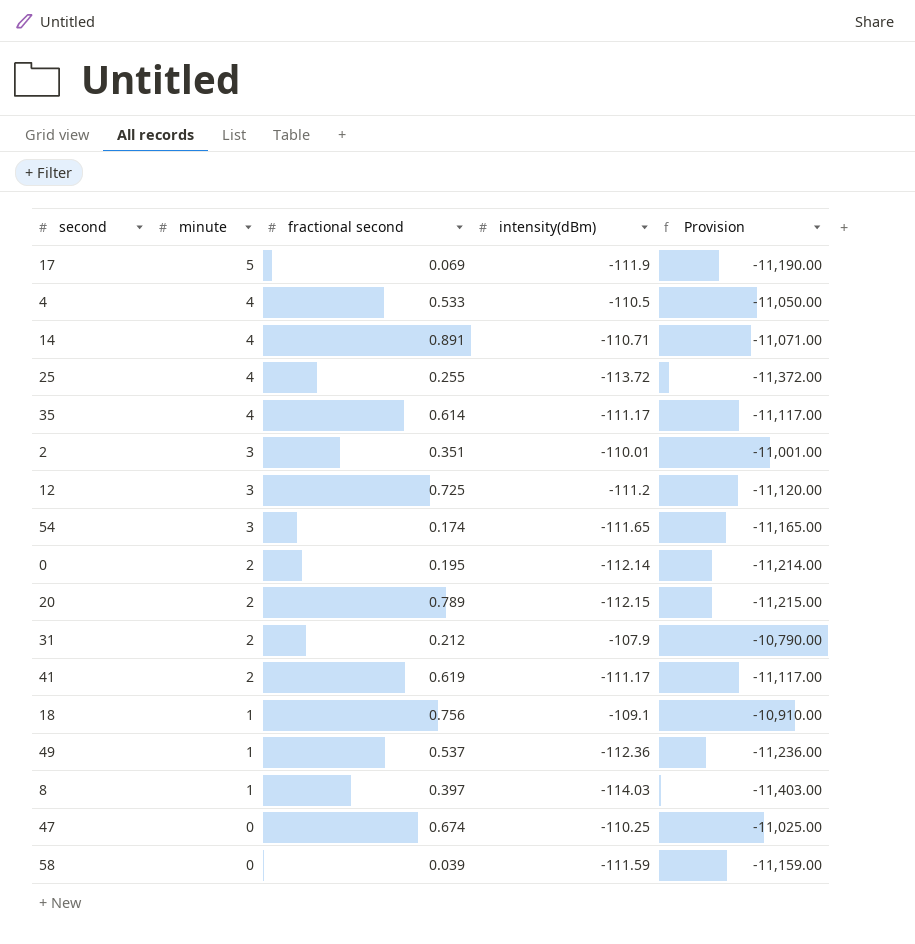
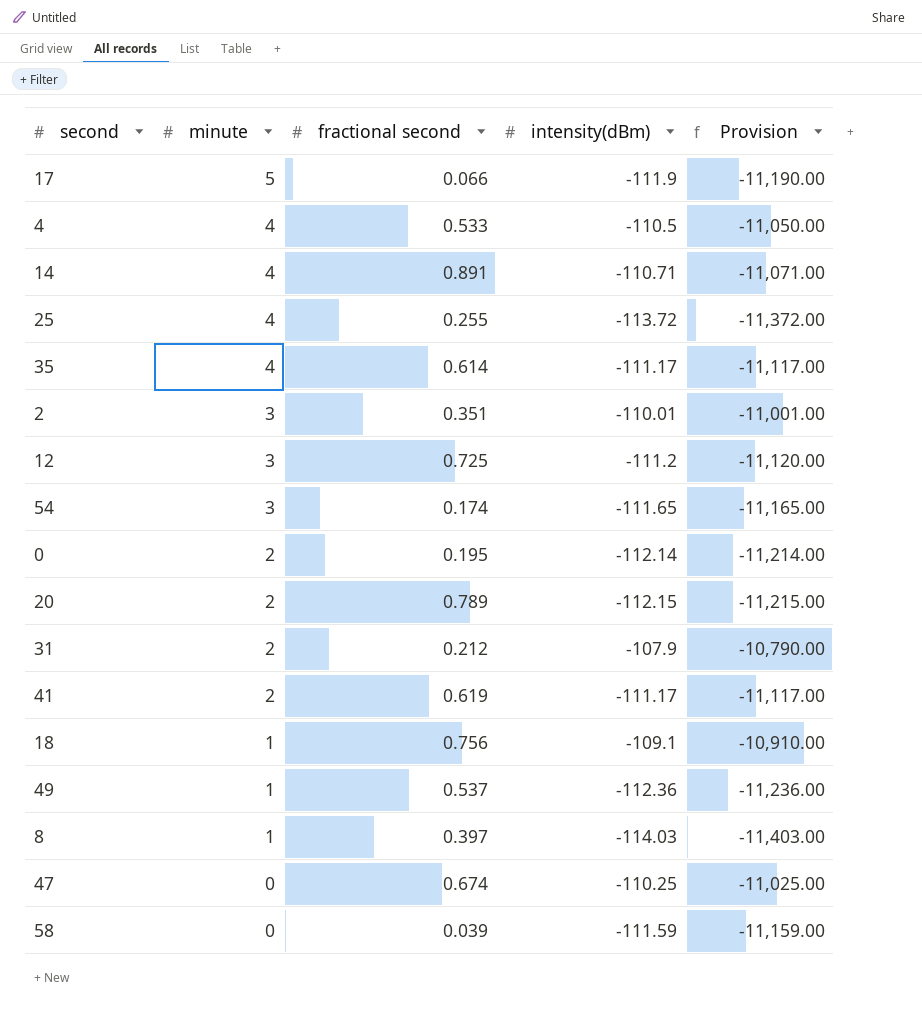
17 | fractional second: 0.069 -> 0.066

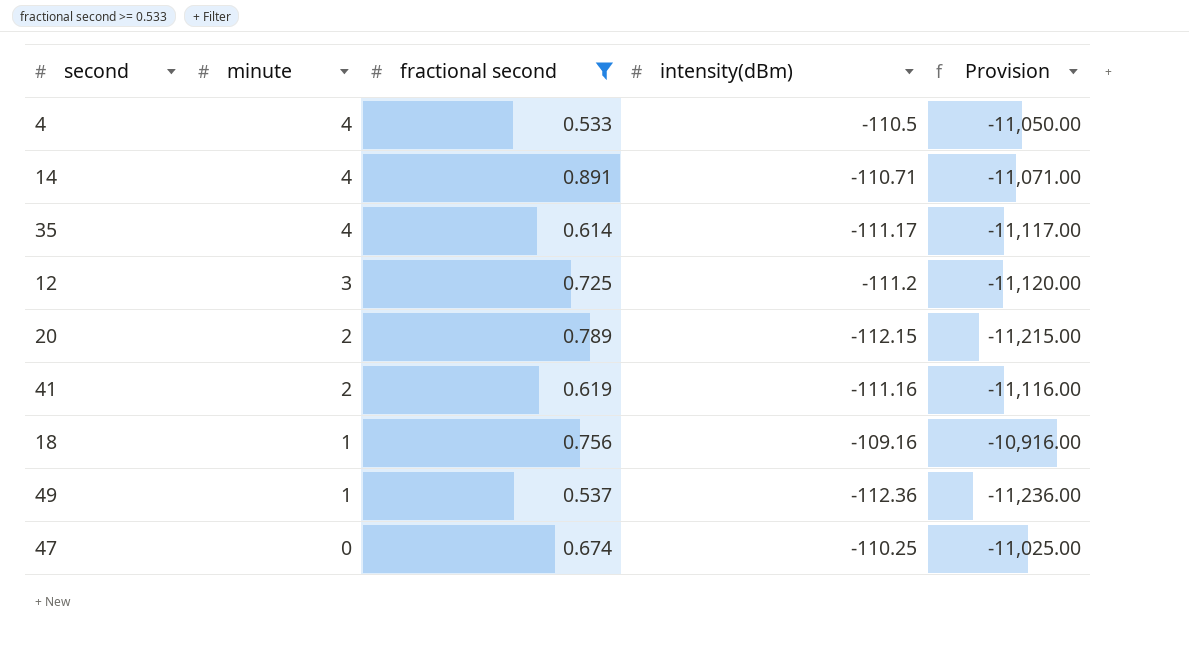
filter: none -> fractional second >= 0.533
41 | intensity(dBm): -111.17 -> -111.16
41 | Provision: -11,117.00 -> -11,116.00
18 | intensity(dBm): -109.1 -> -109.16
18 | Provision: -10,910.00 -> -10,916.00

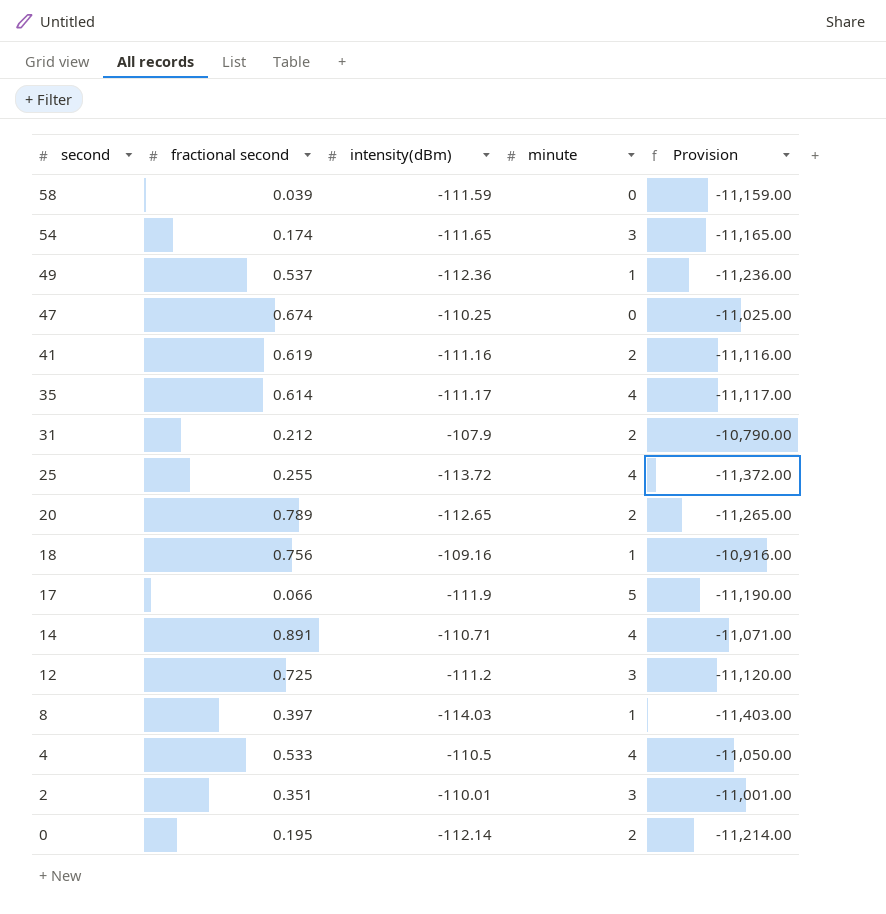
filter: fractional second >= 0.533 -> none
row order: minute descending -> second descending
column minute | position: 2 -> 4
20 | intensity(dBm): -112.15 -> -112.65
20 | Provision: -11,215.00 -> -11,265.00

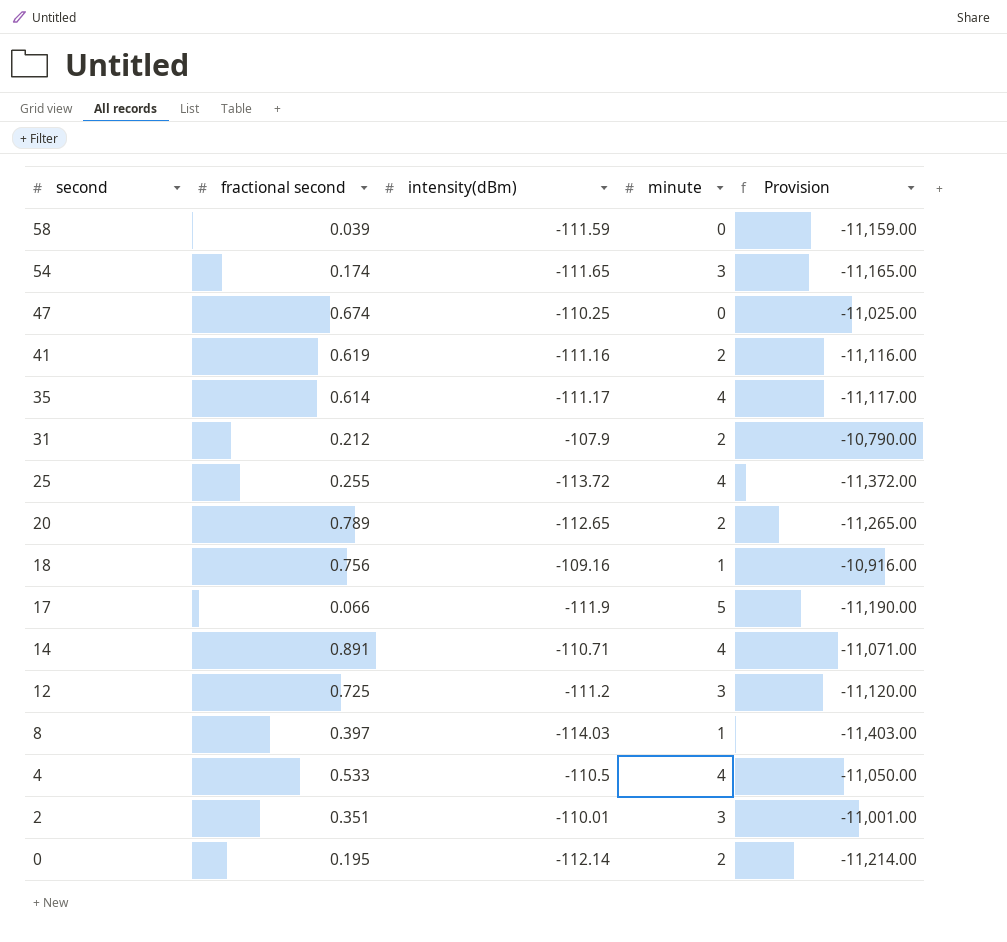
row 49: 0.537 | -112.36 | 1 | -11,236.00 -> none

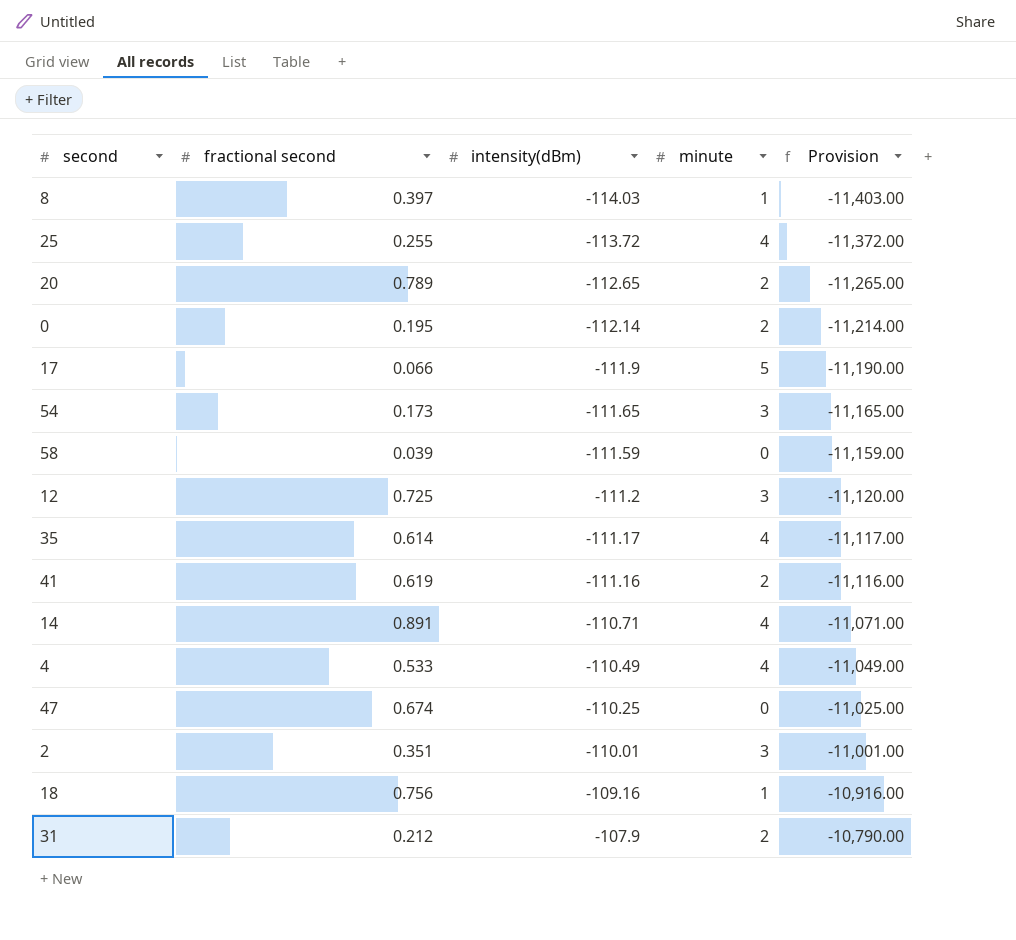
row order: second descending -> intensity(dBm) ascending
54 | fractional second: 0.174 -> 0.173
4 | intensity(dBm): -110.5 -> -110.49
4 | Provision: -11,050.00 -> -11,049.00

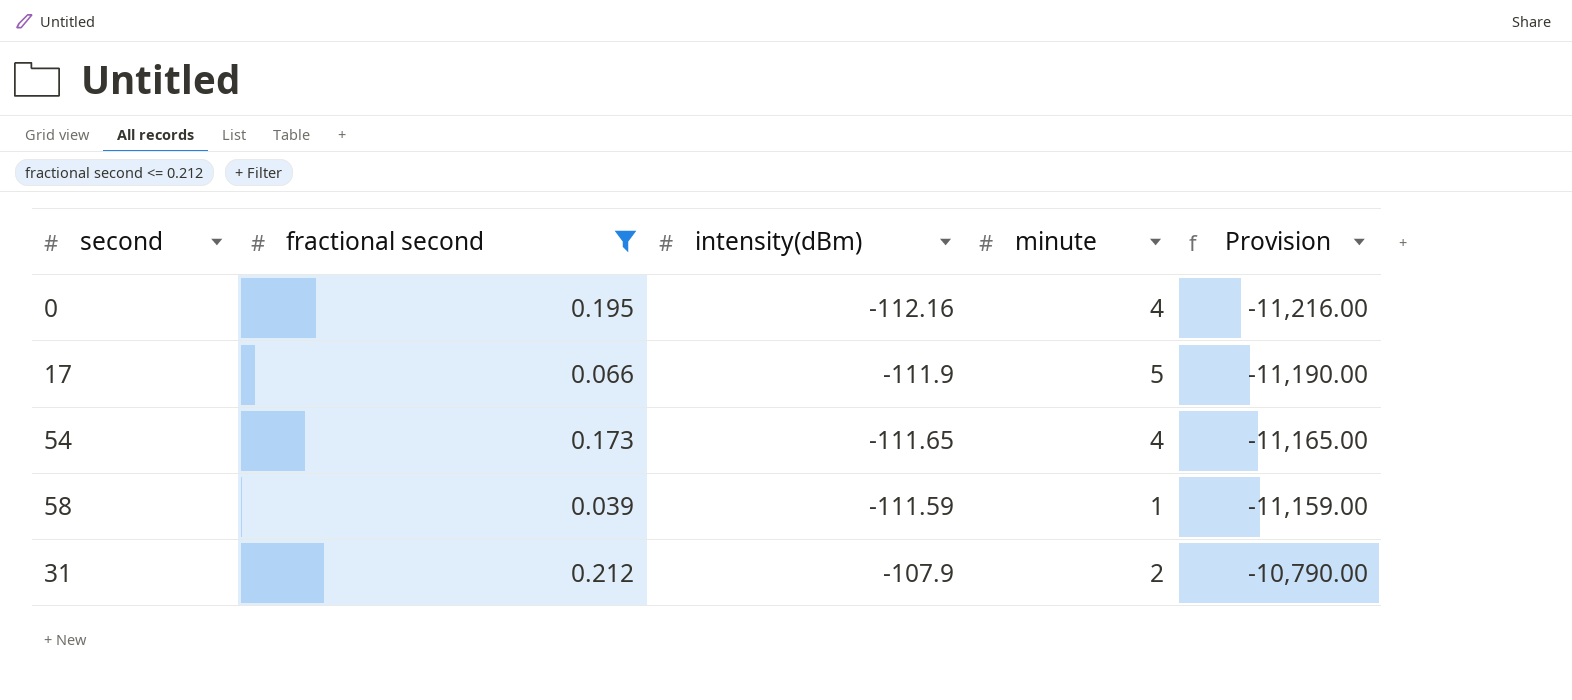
filter: none -> fractional second <= 0.212
0 | intensity(dBm): -112.14 -> -112.16
0 | minute: 2 -> 4
0 | Provision: -11,214.00 -> -11,216.00
54 | minute: 3 -> 4
58 | minute: 0 -> 1

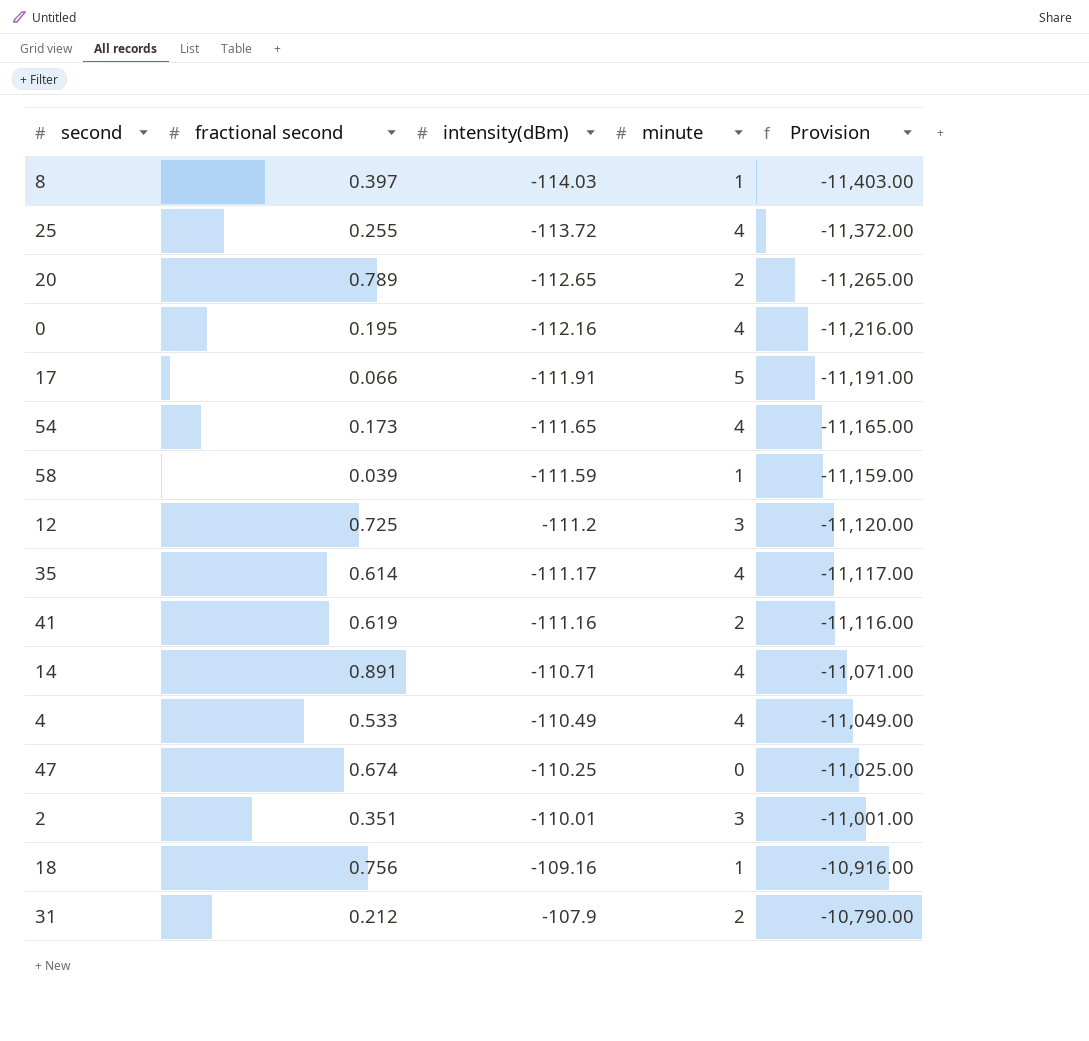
filter: fractional second <= 0.212 -> none
17 | intensity(dBm): -111.9 -> -111.91
17 | Provision: -11,190.00 -> -11,191.00

